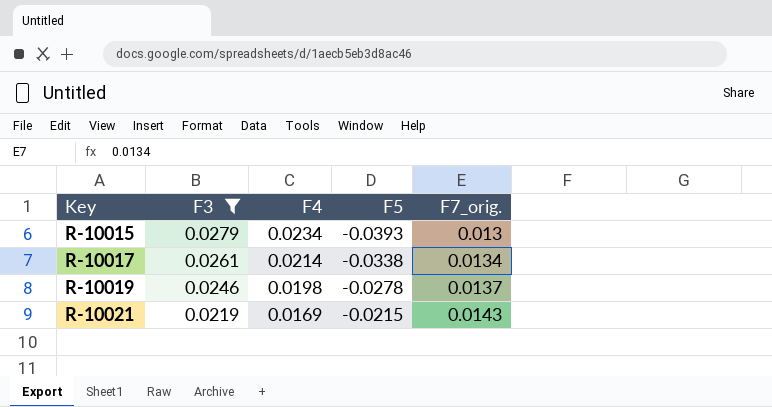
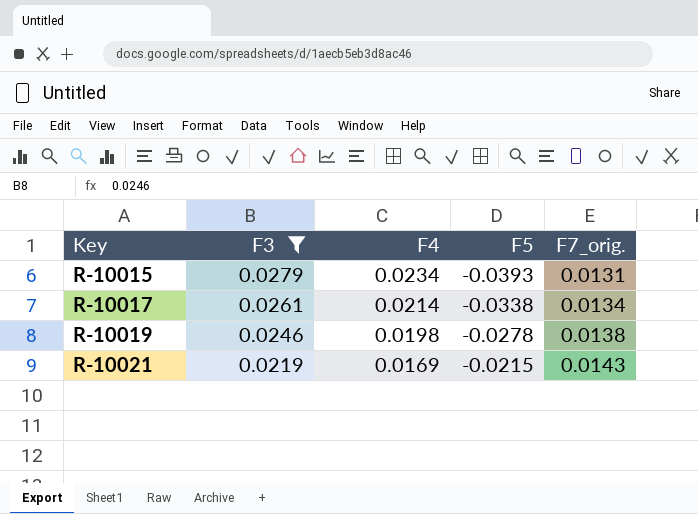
R-10015 | F7_orig.: 0.013 -> 0.0131
R-10019 | F7_orig.: 0.0137 -> 0.0138

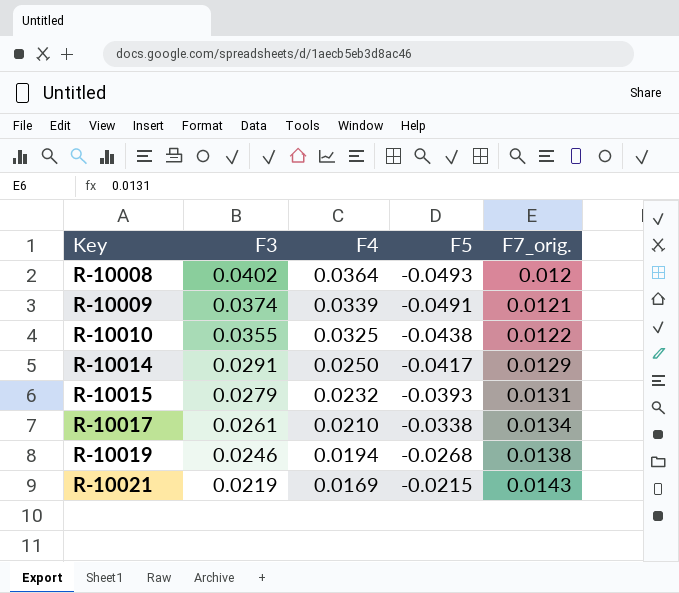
filter: F3 <= 0.0279 -> none
R-10015 | F4: 0.0234 -> 0.0232
R-10017 | F4: 0.0214 -> 0.0210
R-10019 | F4: 0.0198 -> 0.0194
R-10019 | F5: -0.0278 -> -0.0268

